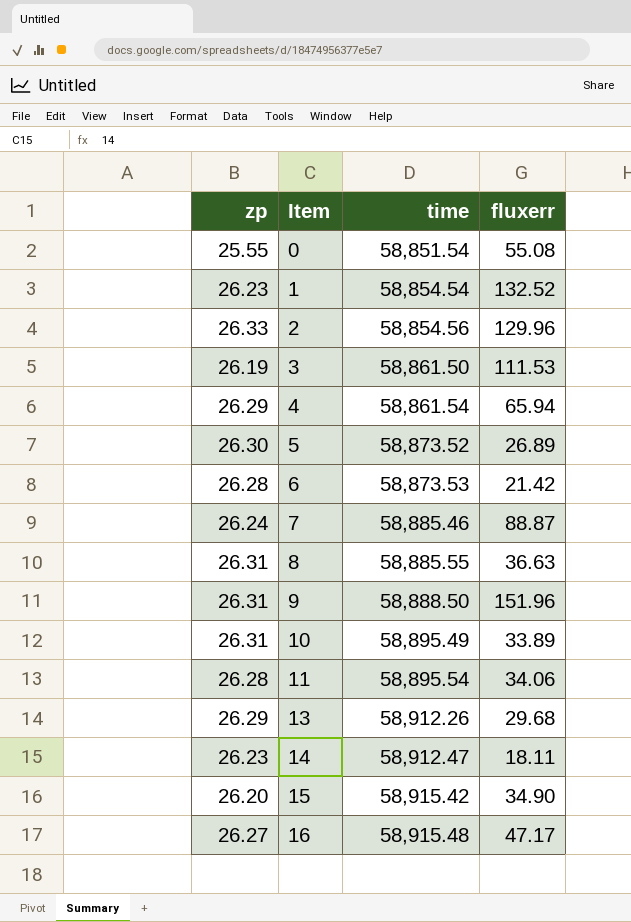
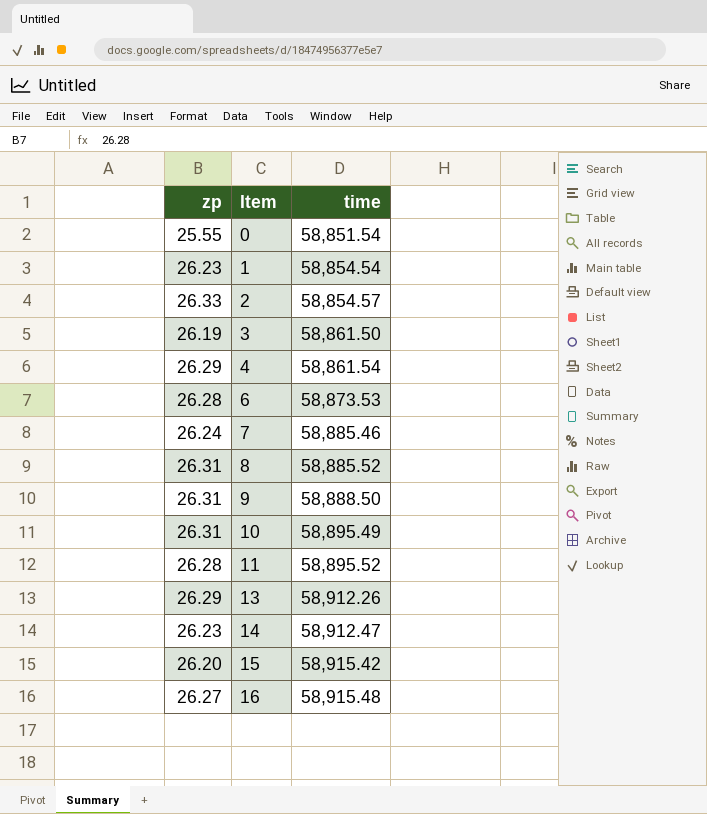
column fluxerr | position: 4 -> none
row 5: 26.30 | 58,873.52 | 26.89 -> none
2 | time: 58,854.56 -> 58,854.57
8 | time: 58,885.55 -> 58,885.52
11 | time: 58,895.54 -> 58,895.52

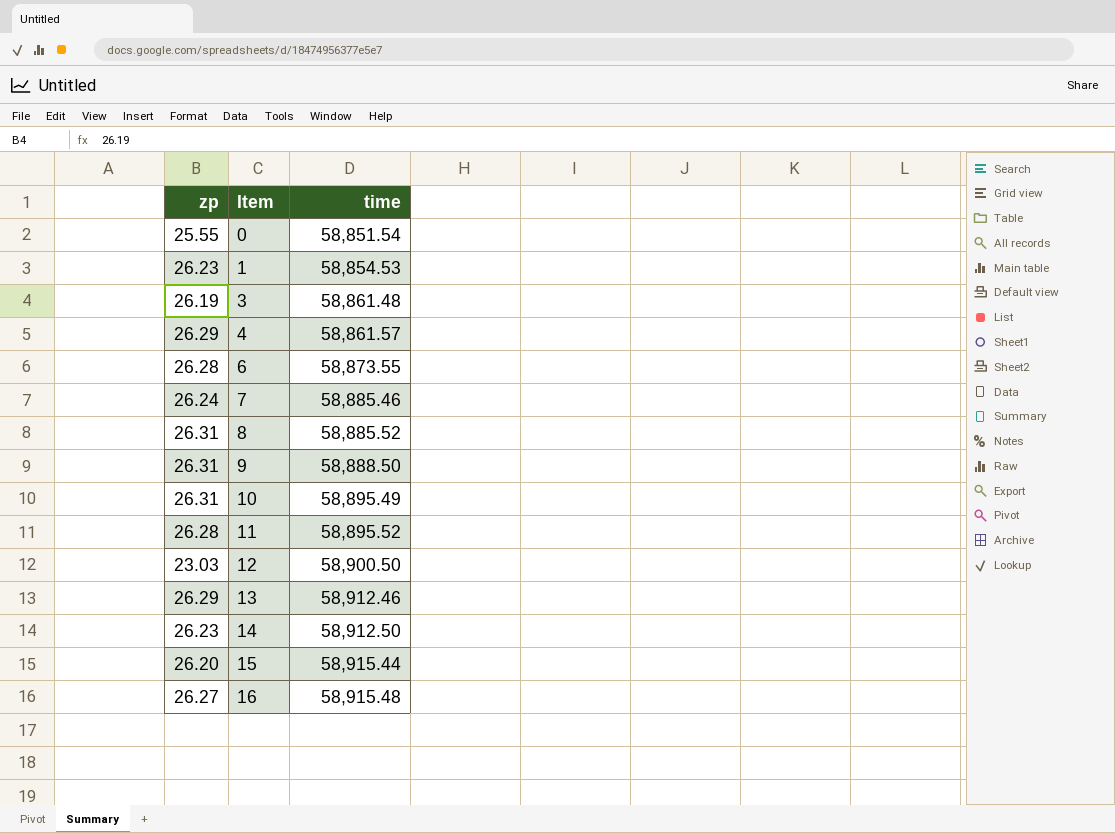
row 2: 26.33 | 58,854.57 -> none
1 | time: 58,854.54 -> 58,854.53
3 | time: 58,861.50 -> 58,861.48
4 | time: 58,861.54 -> 58,861.57
6 | time: 58,873.53 -> 58,873.55
row 12: none -> 23.03 | 58,900.50
13 | time: 58,912.26 -> 58,912.46
14 | time: 58,912.47 -> 58,912.50
15 | time: 58,915.42 -> 58,915.44

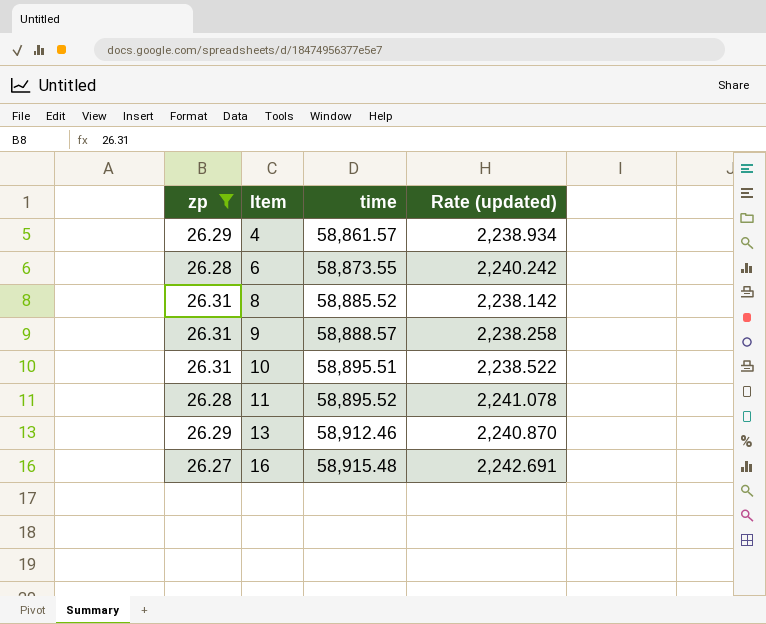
filter: none -> zp >= 26.27
column Rate (updated) | formula: none -> [time] / [zp]
9 | time: 58,888.50 -> 58,888.57
10 | time: 58,895.49 -> 58,895.51

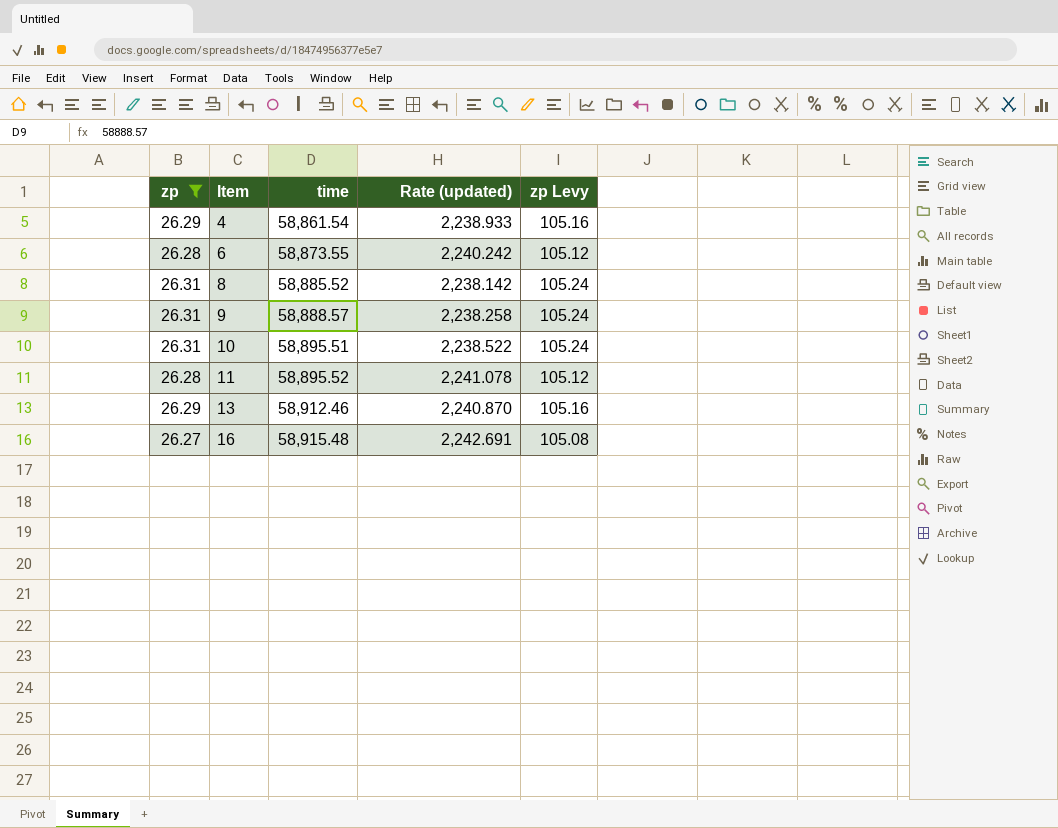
column zp Levy | formula: none -> [zp] * 4
4 | time: 58,861.57 -> 58,861.54
4 | Rate (updated): 2,238.934 -> 2,238.933

